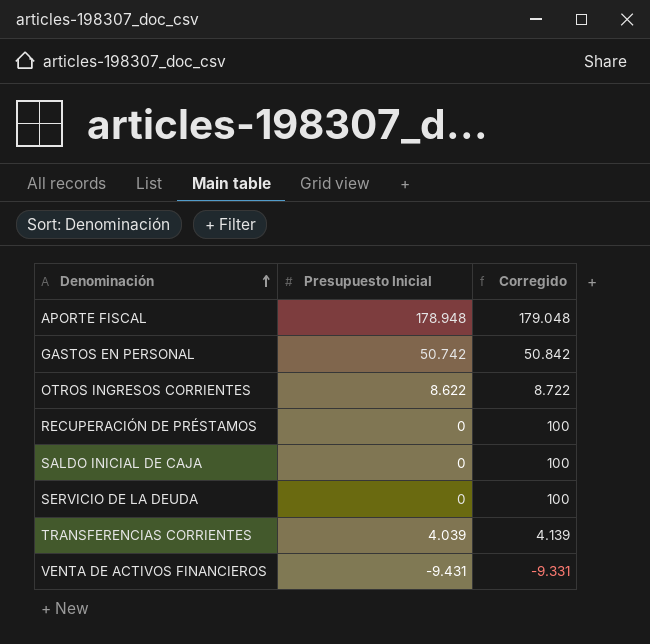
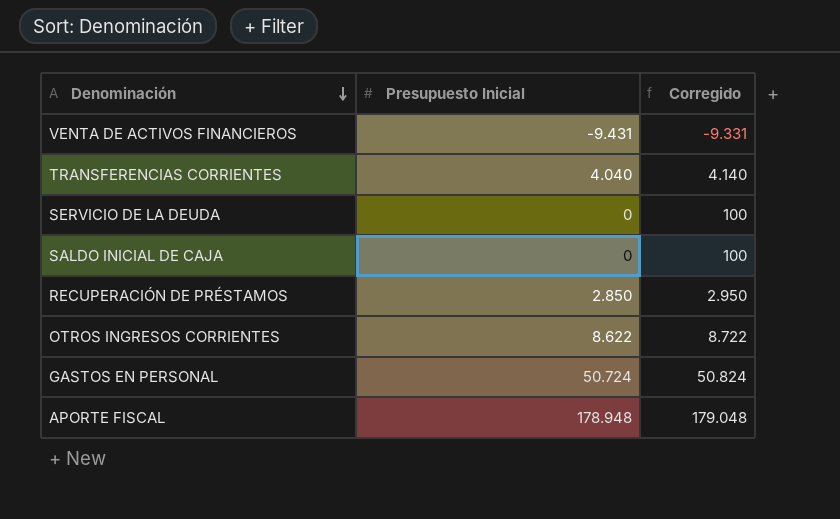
row order: Denominación ascending -> Denominación descending
TRANSFERENCIAS CORRIENTES | Presupuesto Inicial: 4.039 -> 4.040
TRANSFERENCIAS CORRIENTES | Corregido: 4.139 -> 4.140
RECUPERACIÓN DE PRÉSTAMOS | Presupuesto Inicial: 0 -> 2.850
RECUPERACIÓN DE PRÉSTAMOS | Corregido: 100 -> 2.950
GASTOS EN PERSONAL | Presupuesto Inicial: 50.742 -> 50.724
GASTOS EN PERSONAL | Corregido: 50.842 -> 50.824

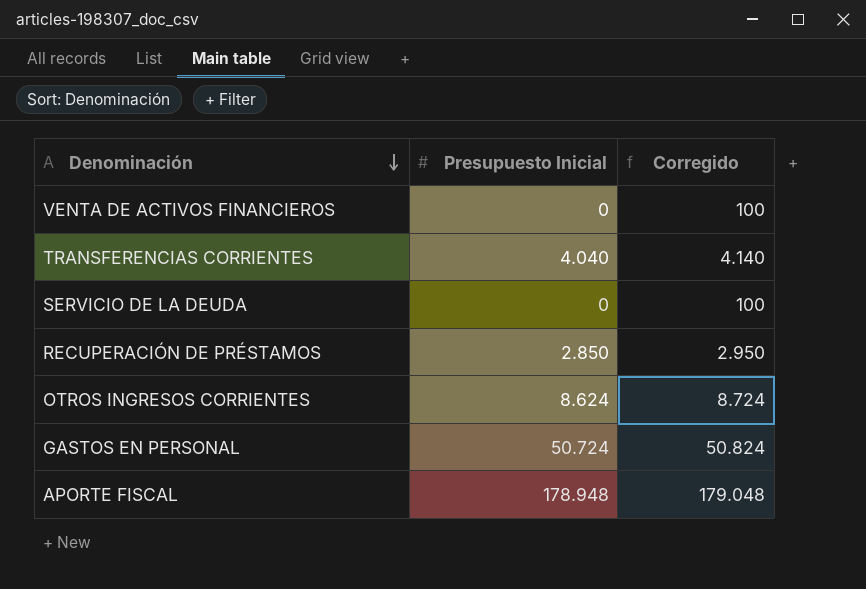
row SALDO INICIAL DE CAJA: 0 | 100 -> none
VENTA DE ACTIVOS FINANCIEROS | Presupuesto Inicial: -9.431 -> 0
VENTA DE ACTIVOS FINANCIEROS | Corregido: -9.331 -> 100
OTROS INGRESOS CORRIENTES | Presupuesto Inicial: 8.622 -> 8.624
OTROS INGRESOS CORRIENTES | Corregido: 8.722 -> 8.724

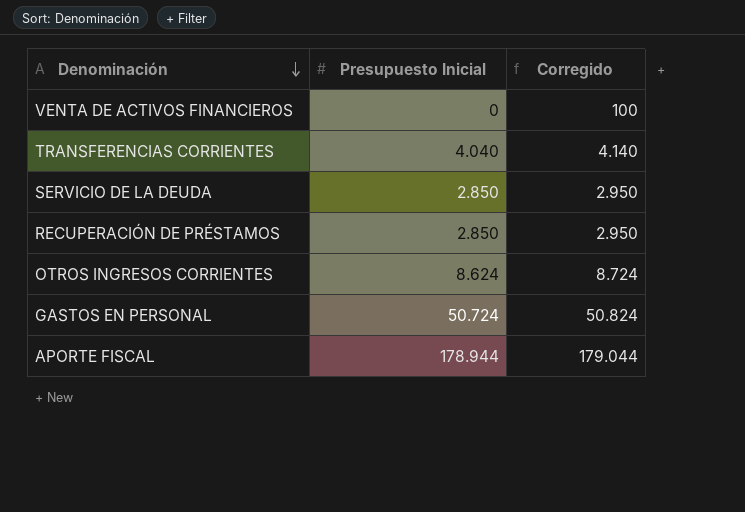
SERVICIO DE LA DEUDA | Presupuesto Inicial: 0 -> 2.850
SERVICIO DE LA DEUDA | Corregido: 100 -> 2.950
APORTE FISCAL | Presupuesto Inicial: 178.948 -> 178.944
APORTE FISCAL | Corregido: 179.048 -> 179.044

